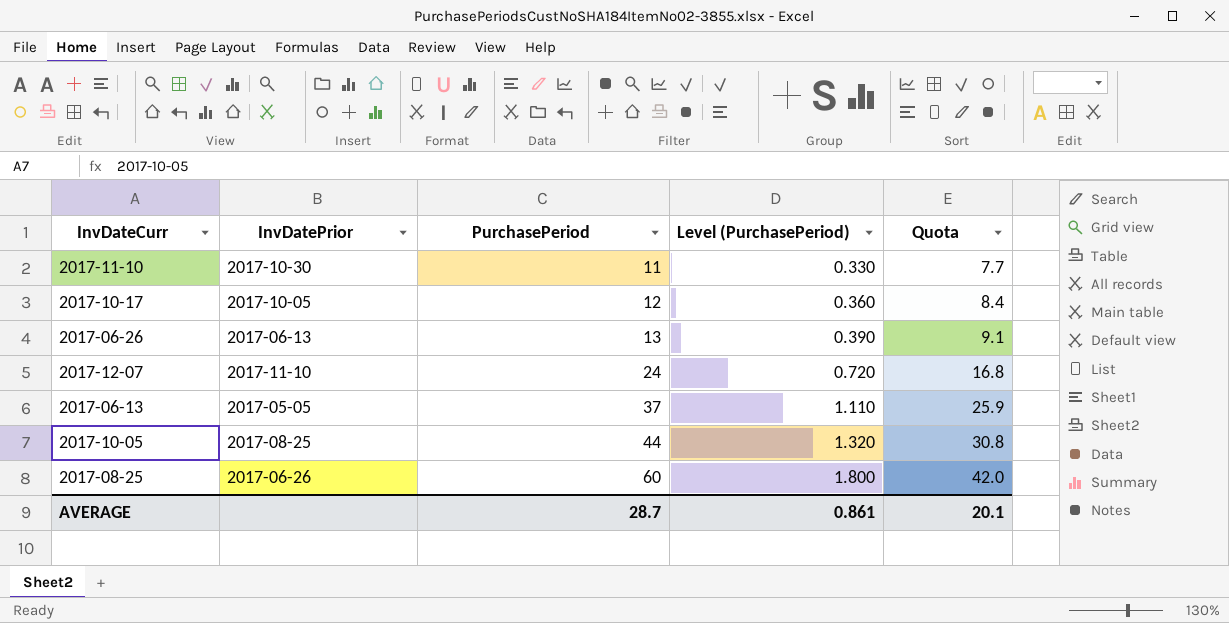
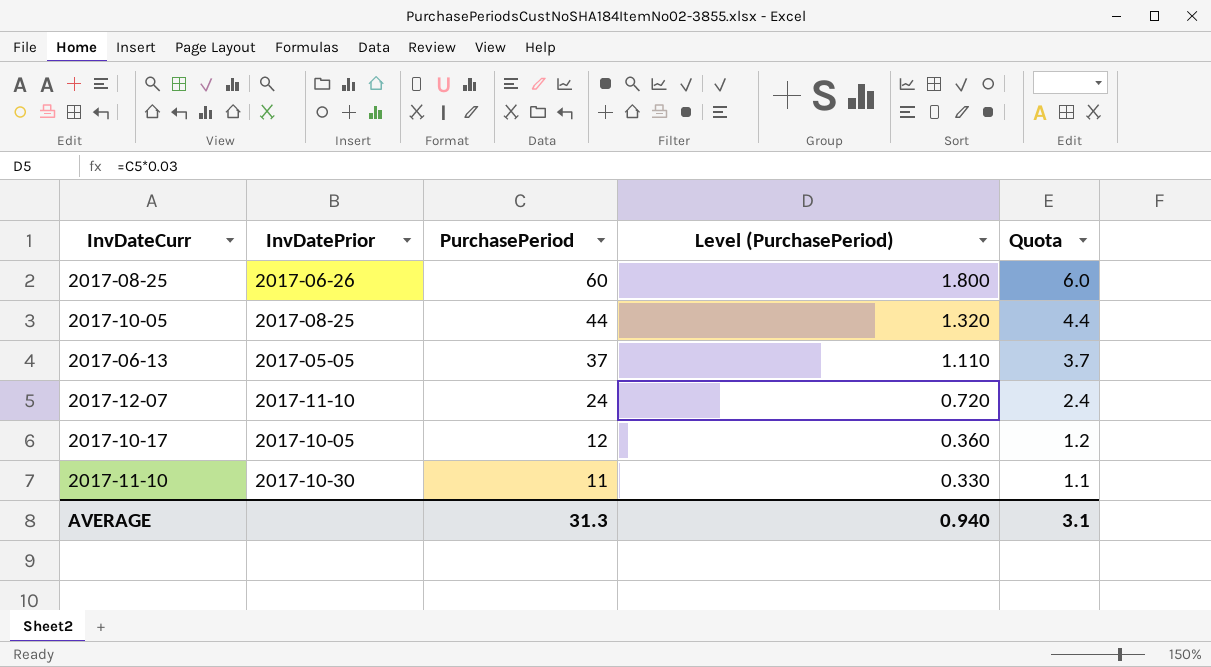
row order: PurchasePeriod ascending -> PurchasePeriod descending
column Quota | formula: [PurchasePeriod] * 0.7 -> [PurchasePeriod] * 0.1
row 2017-06-26: 2017-06-13 | 13 | 0.390 | 9.1 -> none
AVERAGE | PurchasePeriod: 28.7 -> 31.3
AVERAGE | Level (PurchasePeriod): 0.861 -> 0.940
AVERAGE | Quota: 20.1 -> 3.1

